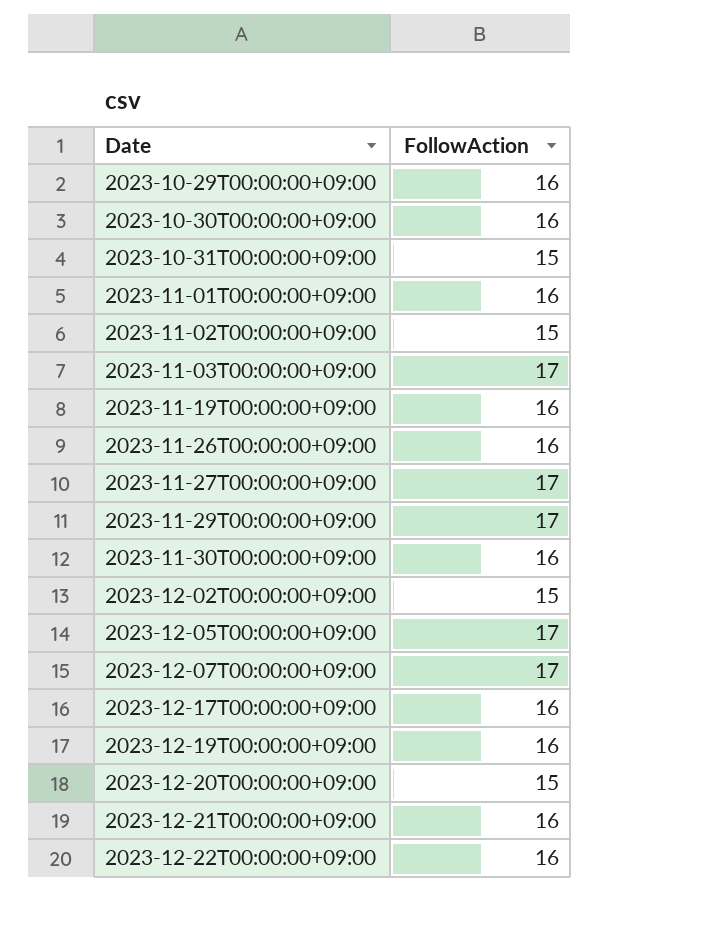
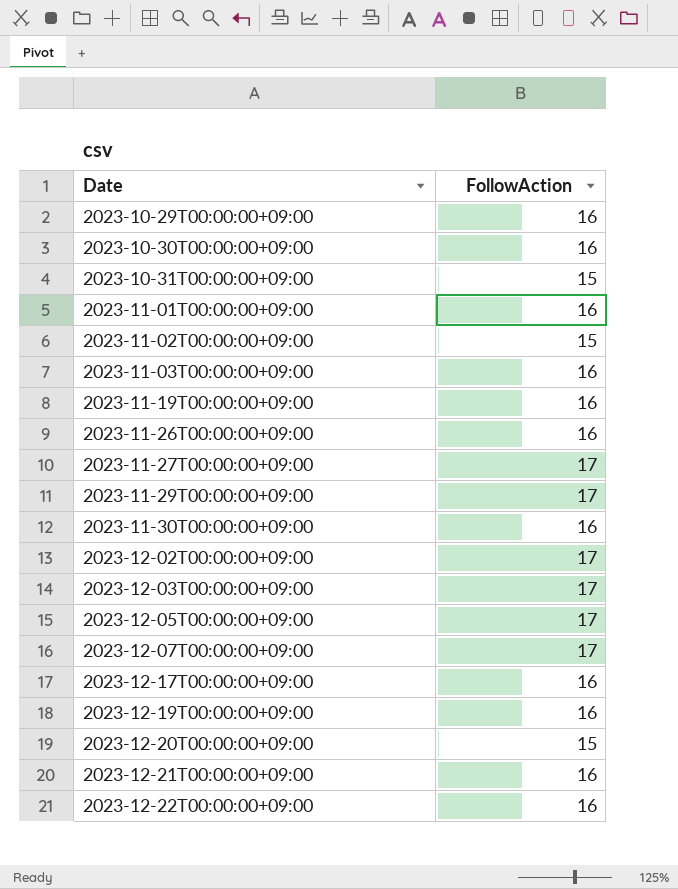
2023-11-03T00:00:00+09:00 | FollowAction: 17 -> 16
2023-12-02T00:00:00+09:00 | FollowAction: 15 -> 17
row 2023-12-03T00:00:00+09:00: none -> 17

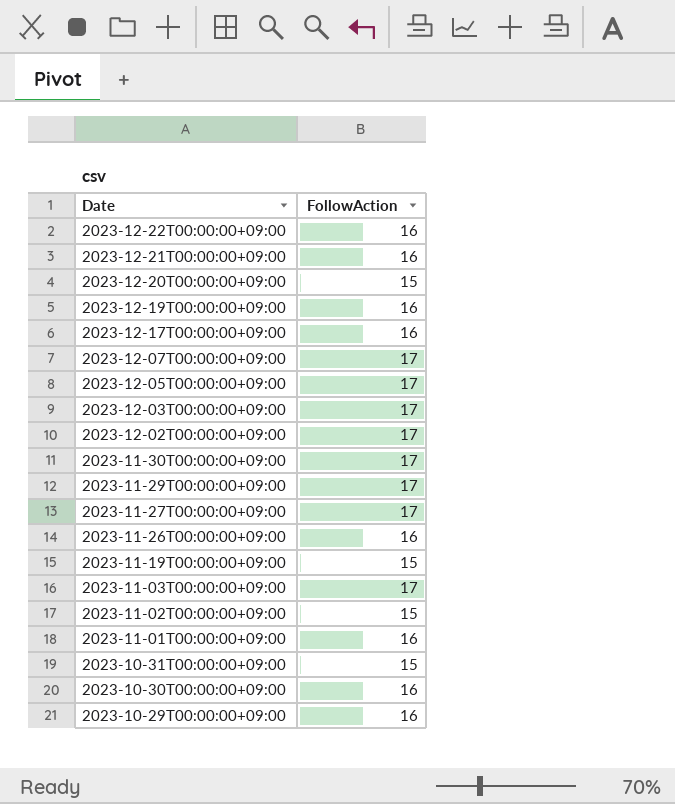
row order: Date ascending -> Date descending
2023-11-30T00:00:00+09:00 | FollowAction: 16 -> 17
2023-11-19T00:00:00+09:00 | FollowAction: 16 -> 15
2023-11-03T00:00:00+09:00 | FollowAction: 16 -> 17

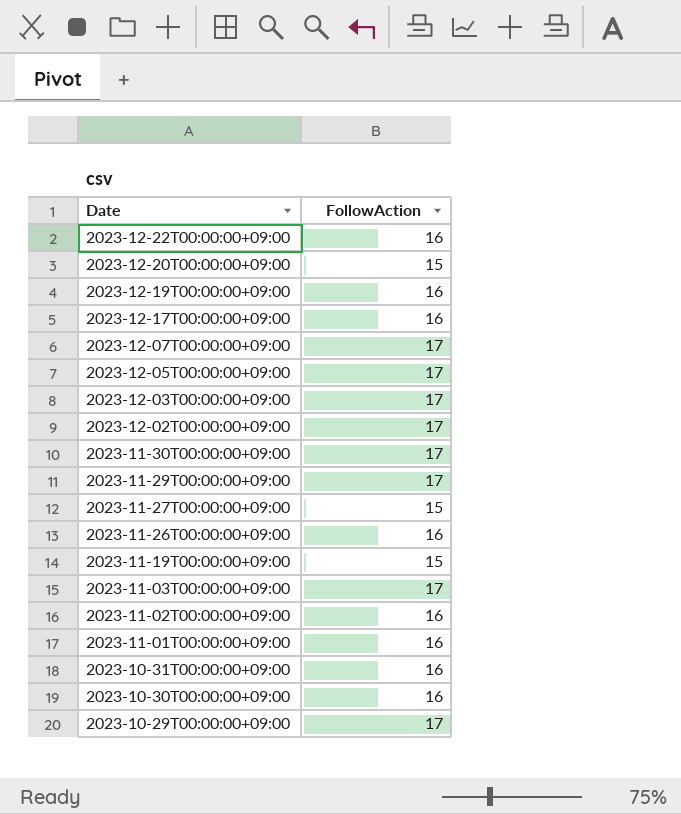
row 2023-12-21T00:00:00+09:00: 16 -> none
2023-11-27T00:00:00+09:00 | FollowAction: 17 -> 15
2023-11-02T00:00:00+09:00 | FollowAction: 15 -> 16
2023-10-31T00:00:00+09:00 | FollowAction: 15 -> 16
2023-10-29T00:00:00+09:00 | FollowAction: 16 -> 17

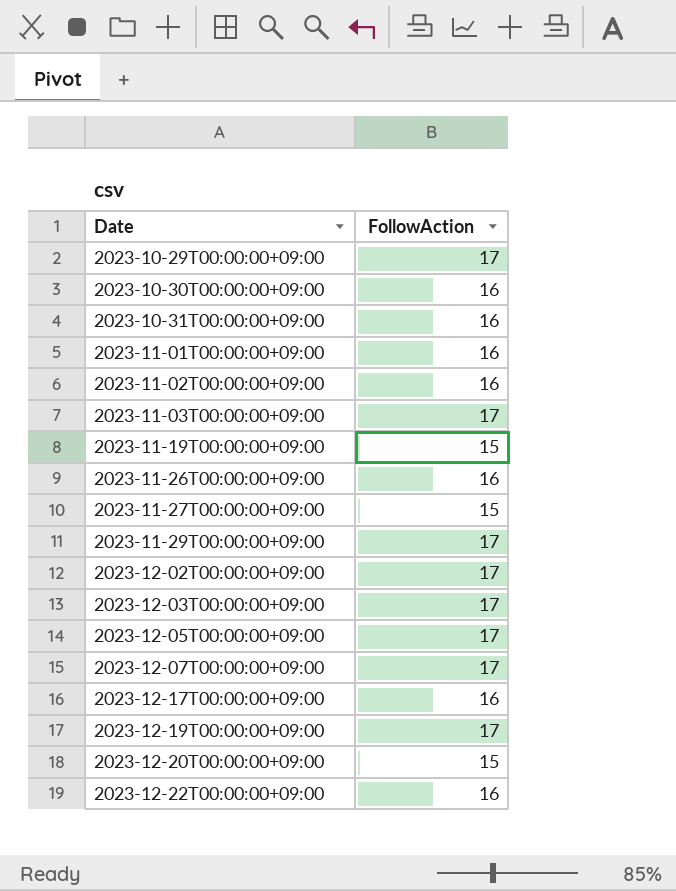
row order: Date descending -> Date ascending
row 2023-11-30T00:00:00+09:00: 17 -> none
2023-12-19T00:00:00+09:00 | FollowAction: 16 -> 17

